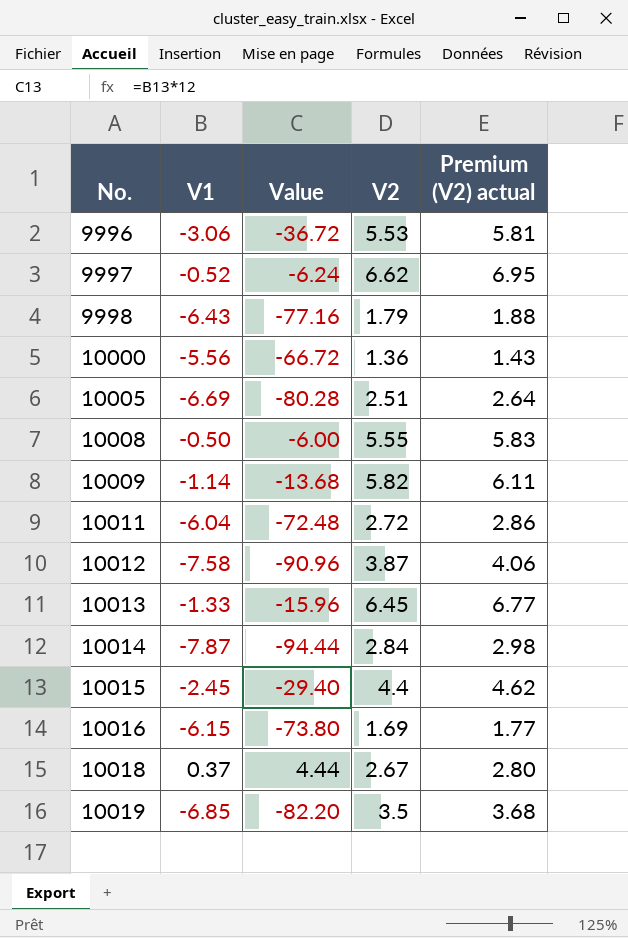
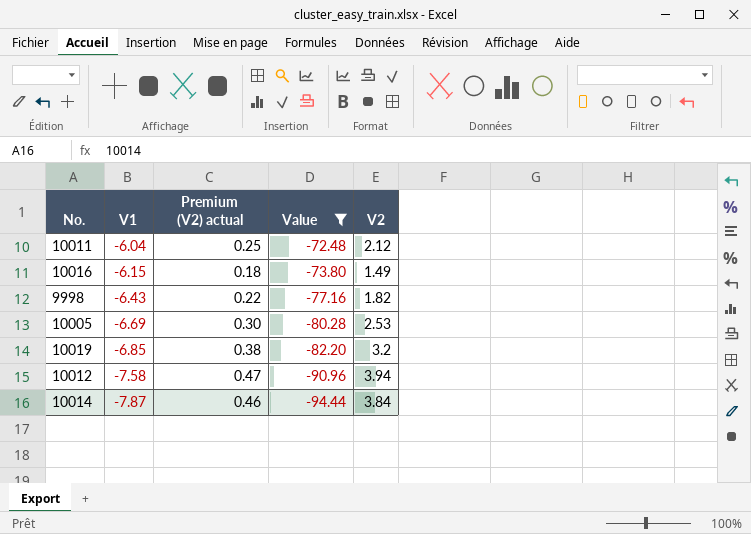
filter: none -> Value <= -72.48
row order: No. ascending -> V1 descending
column Premium (V2) actual | formula: [V2] * 1.05 -> [V2] * 0.12
column Premium (V2) actual | position: 5 -> 3
10011 | V2: 2.72 -> 2.12
10016 | V2: 1.69 -> 1.49
9998 | V2: 1.79 -> 1.82
10005 | V2: 2.51 -> 2.53
10019 | V2: 3.5 -> 3.2
10012 | V2: 3.87 -> 3.94
10014 | V2: 2.84 -> 3.84

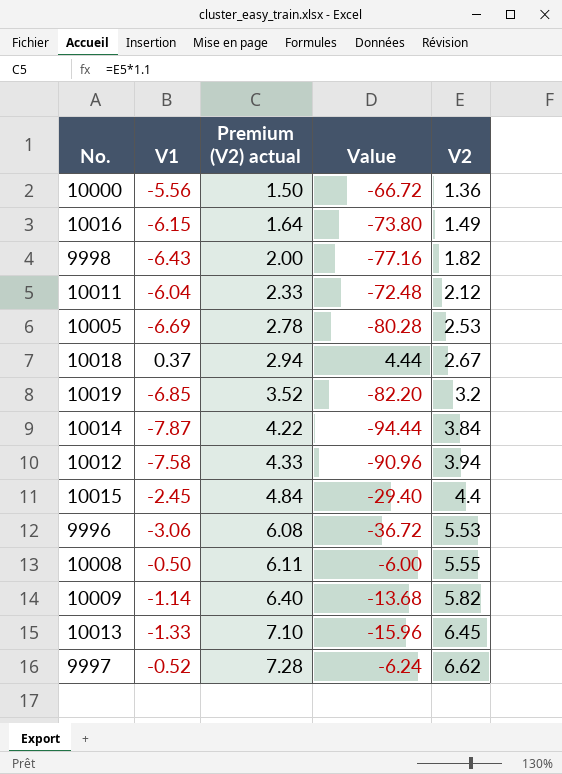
filter: Value <= -72.48 -> none
row order: V1 descending -> Premium (V2) actual ascending
column Premium (V2) actual | formula: [V2] * 0.12 -> [V2] * 1.1

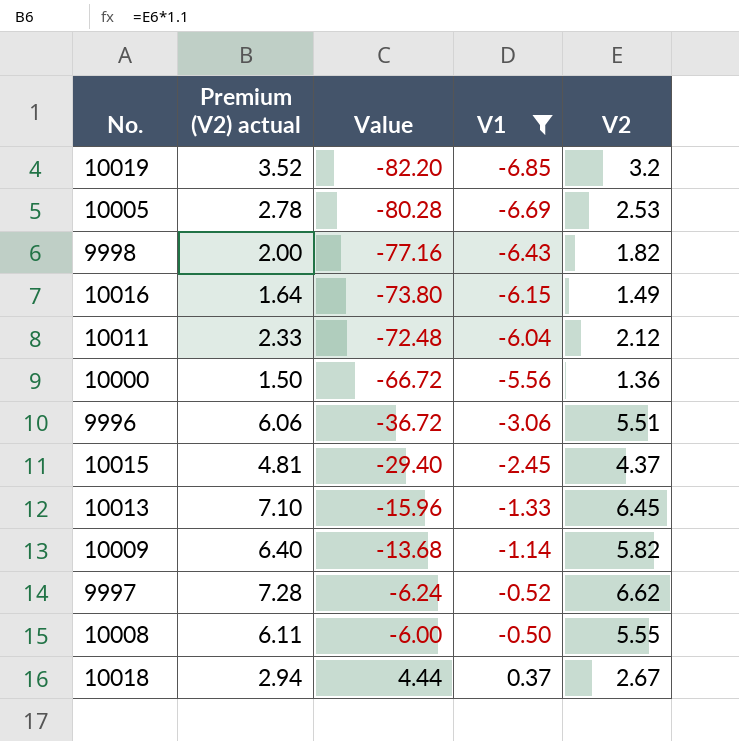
filter: none -> V1 >= -6.85
row order: Premium (V2) actual ascending -> Value ascending
column V1 | position: 2 -> 4
9996 | Premium (V2) actual: 6.08 -> 6.06
9996 | V2: 5.53 -> 5.51
10015 | Premium (V2) actual: 4.84 -> 4.81
10015 | V2: 4.4 -> 4.37

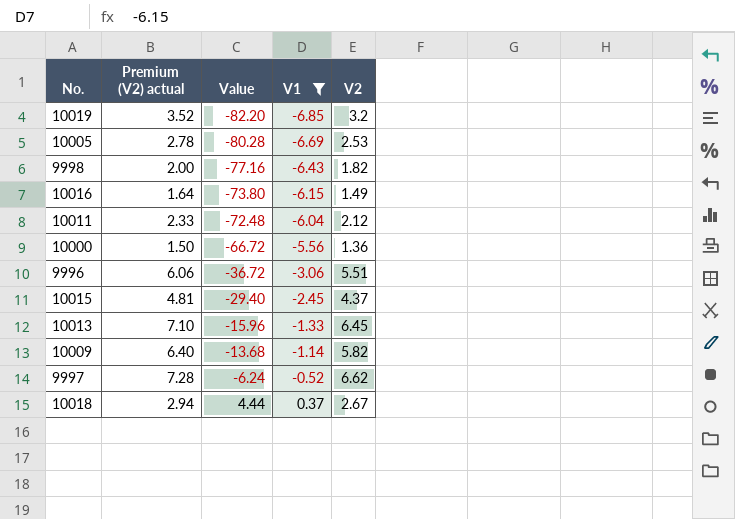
row 10008: 6.11 | -6.00 | -0.50 | 5.55 -> none

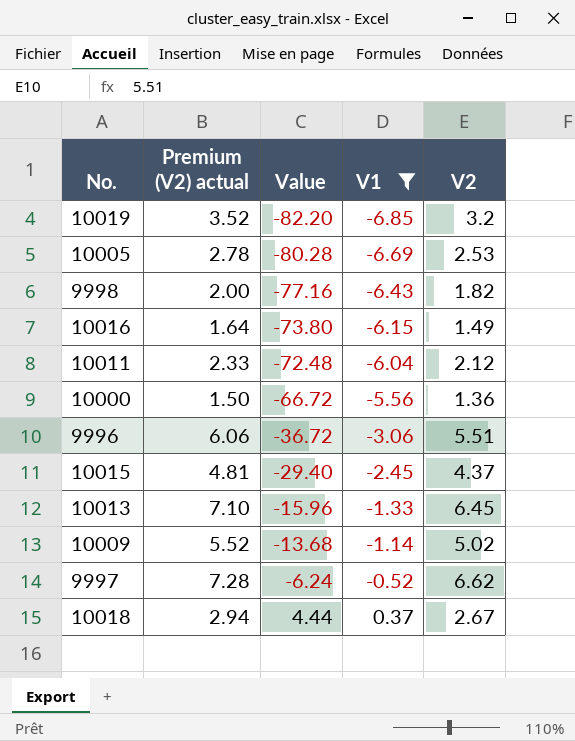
10009 | Premium (V2) actual: 6.40 -> 5.52
10009 | V2: 5.82 -> 5.02

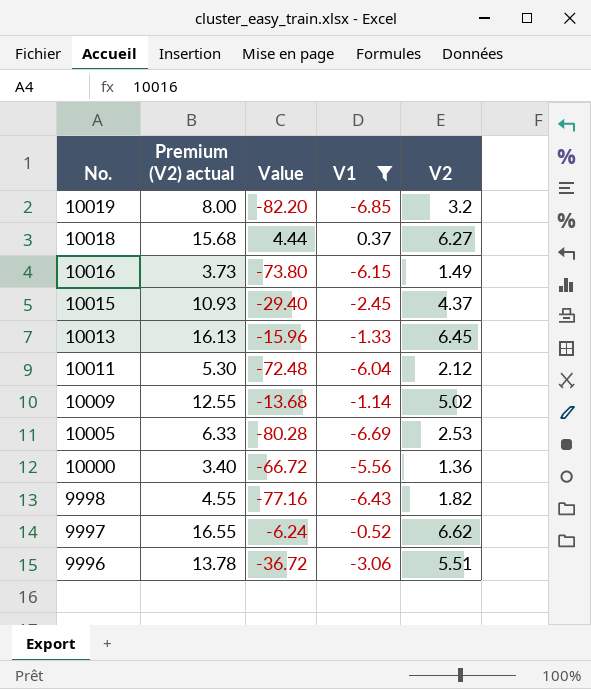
row order: Value ascending -> No. descending
column Premium (V2) actual | formula: [V2] * 1.1 -> [V2] * 2.5
10018 | V2: 2.67 -> 6.27

